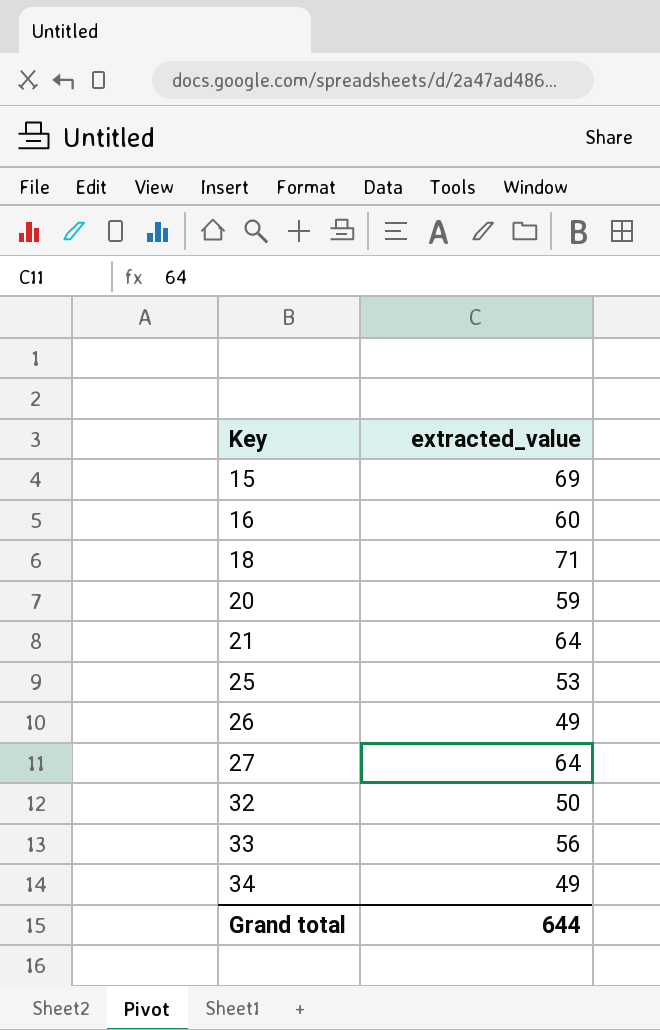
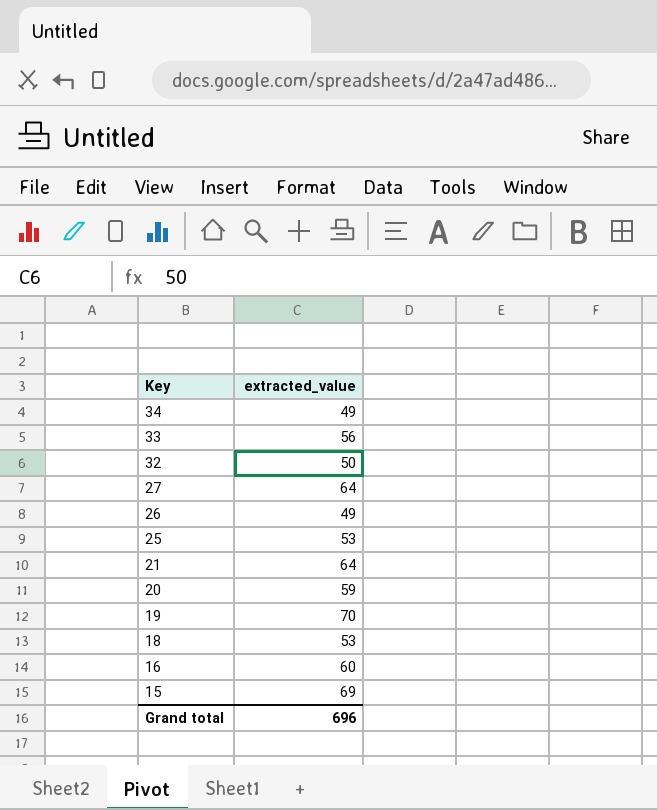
row order: Key ascending -> Key descending
row 19: none -> 70
18 | extracted_value: 71 -> 53
Grand total | extracted_value: 644 -> 696

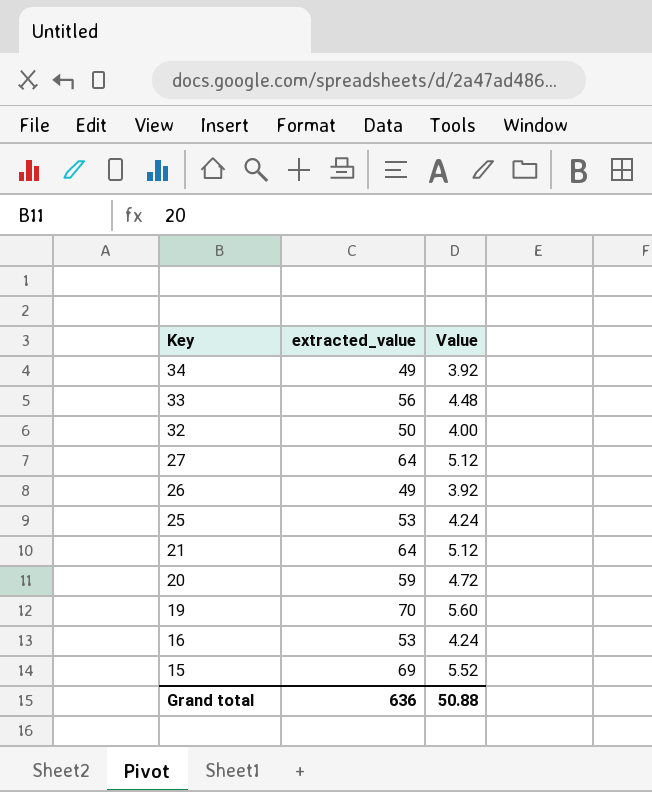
column Value | formula: none -> [extracted_value] * 0.08
row 18: 53 -> none
16 | extracted_value: 60 -> 53
Grand total | extracted_value: 696 -> 636

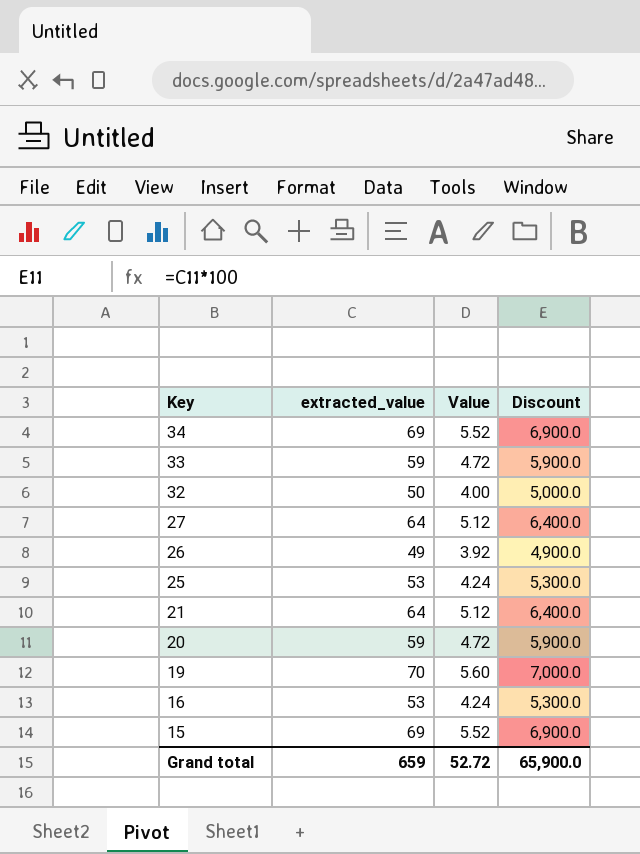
column Discount | formula: none -> [extracted_value] * 100
34 | extracted_value: 49 -> 69
34 | Value: 3.92 -> 5.52
33 | extracted_value: 56 -> 59
33 | Value: 4.48 -> 4.72
Grand total | extracted_value: 636 -> 659
Grand total | Value: 50.88 -> 52.72

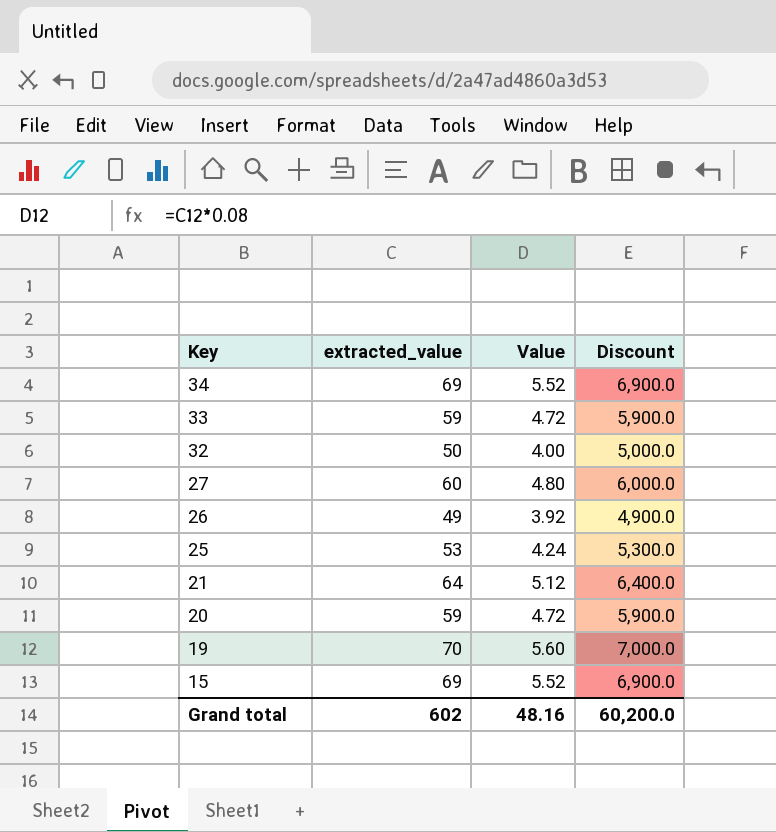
row 16: 53 | 4.24 | 5,300.0 -> none
27 | extracted_value: 64 -> 60
27 | Value: 5.12 -> 4.80
27 | Discount: 6,400.0 -> 6,000.0
Grand total | extracted_value: 659 -> 602
Grand total | Value: 52.72 -> 48.16
Grand total | Discount: 65,900.0 -> 60,200.0

